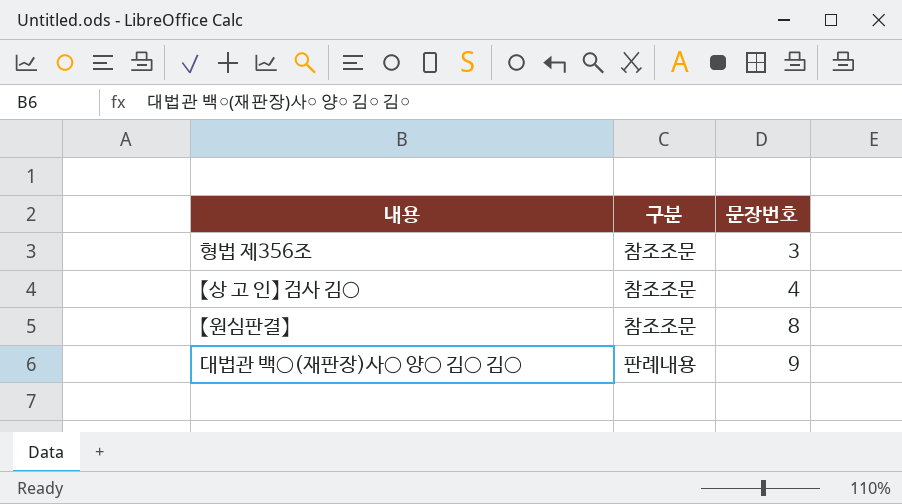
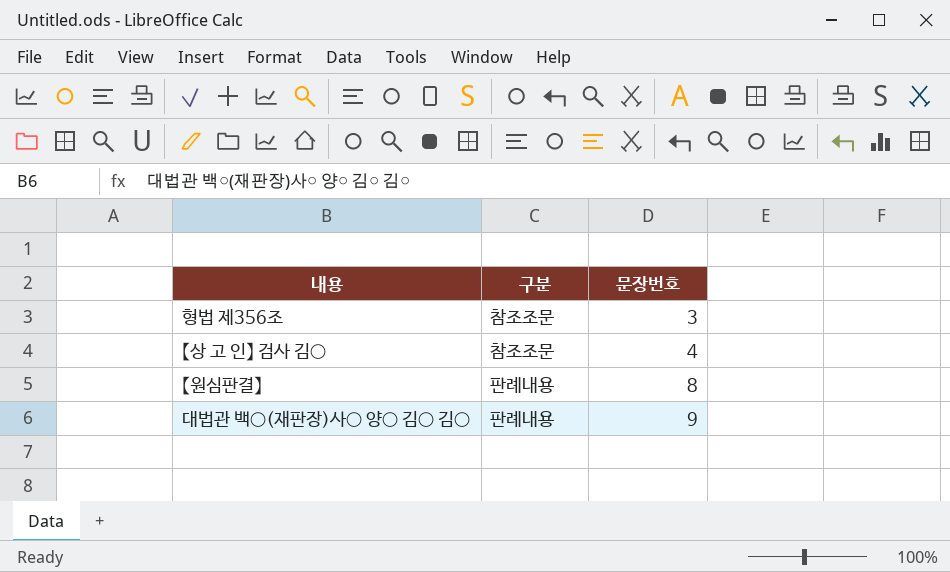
【원심판결】 | 구분: 참조조문 -> 판례내용

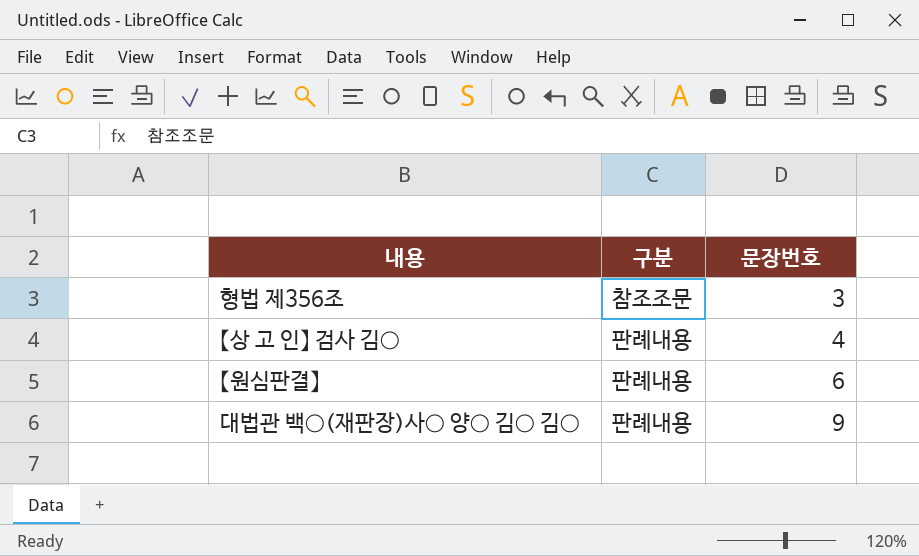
【상 고 인】 검사 김○ | 구분: 참조조문 -> 판례내용
【원심판결】 | 문장번호: 8 -> 6

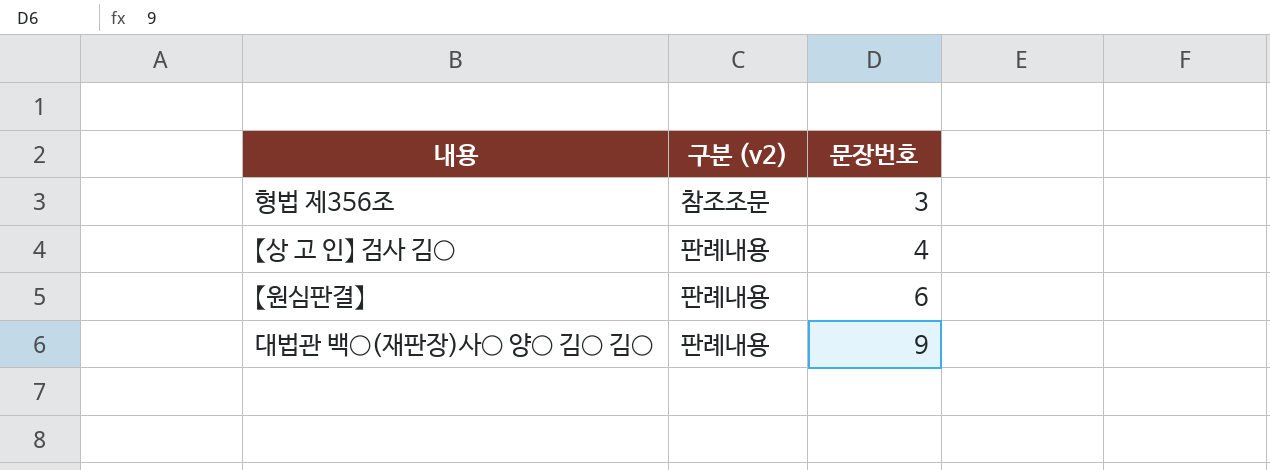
column name: 구분 -> 구분 (v2)

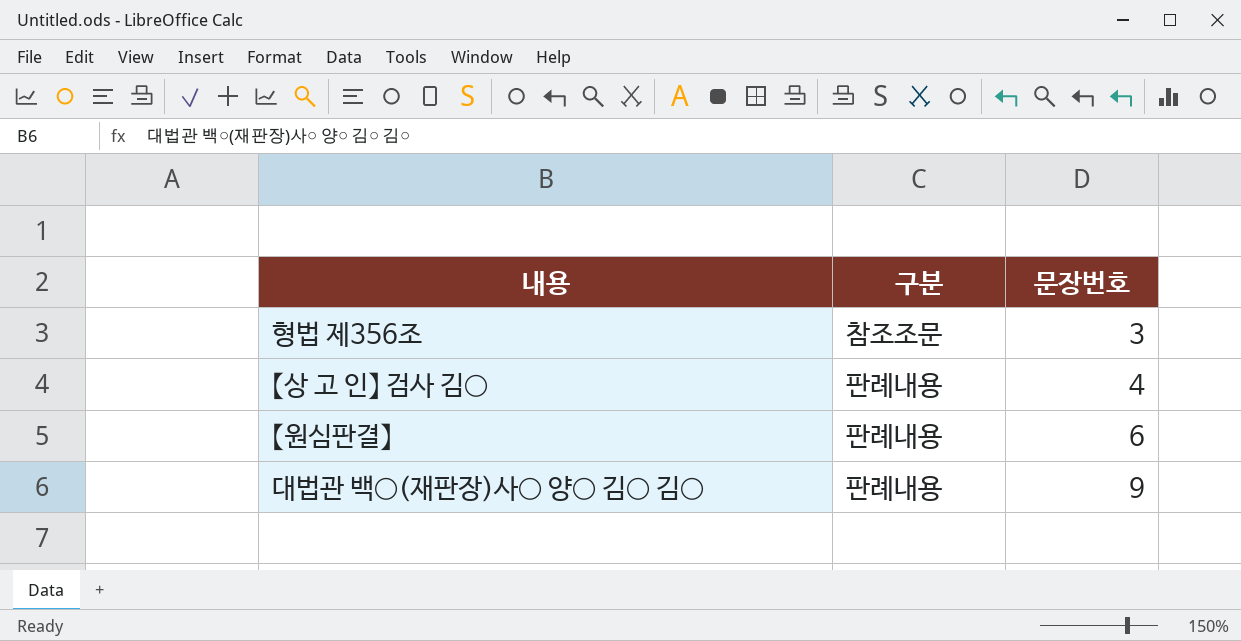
column name: 구분 (v2) -> 구분

